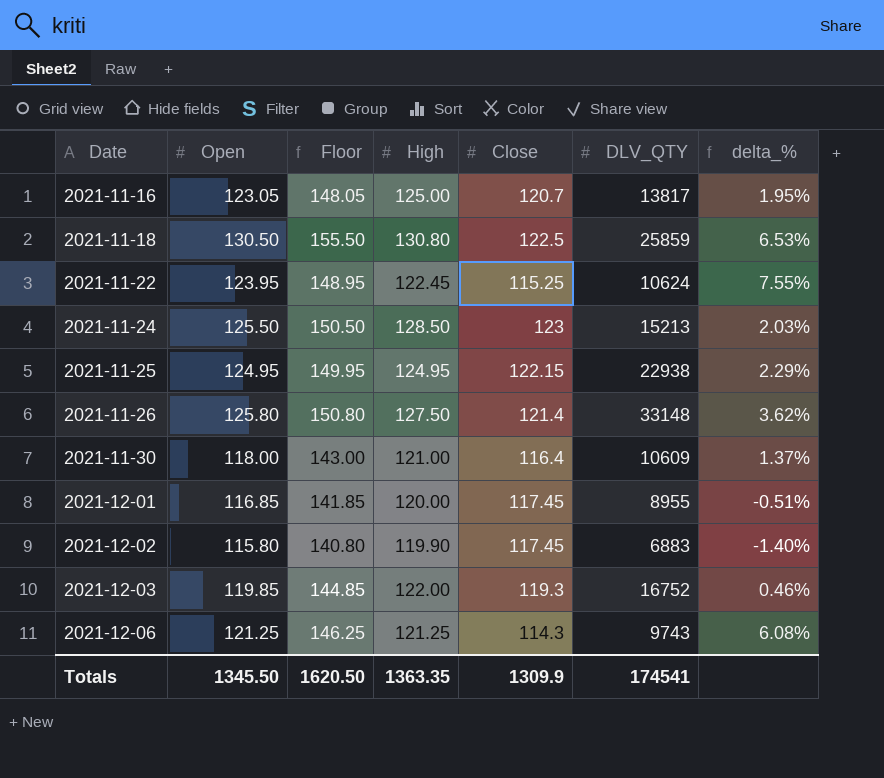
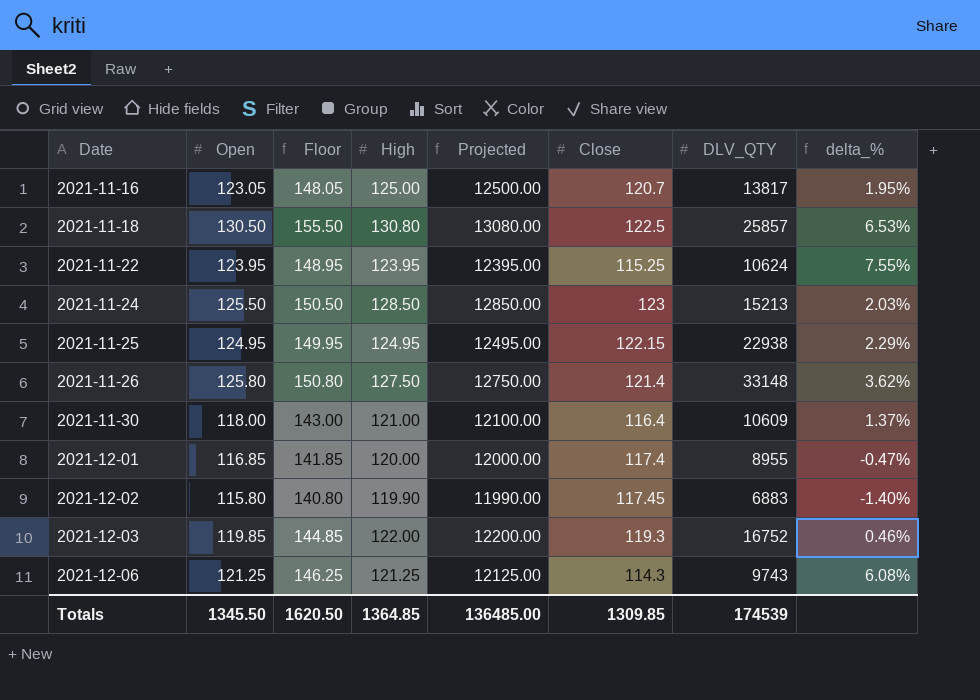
column Projected | formula: none -> [High] * 100
2021-11-18 | DLV_QTY: 25859 -> 25857
2021-11-22 | High: 122.45 -> 123.95
2021-12-01 | Close: 117.45 -> 117.4
2021-12-01 | delta_%: -0.51% -> -0.47%
Totals | High: 1363.35 -> 1364.85
Totals | Close: 1309.9 -> 1309.85
Totals | DLV_QTY: 174541 -> 174539

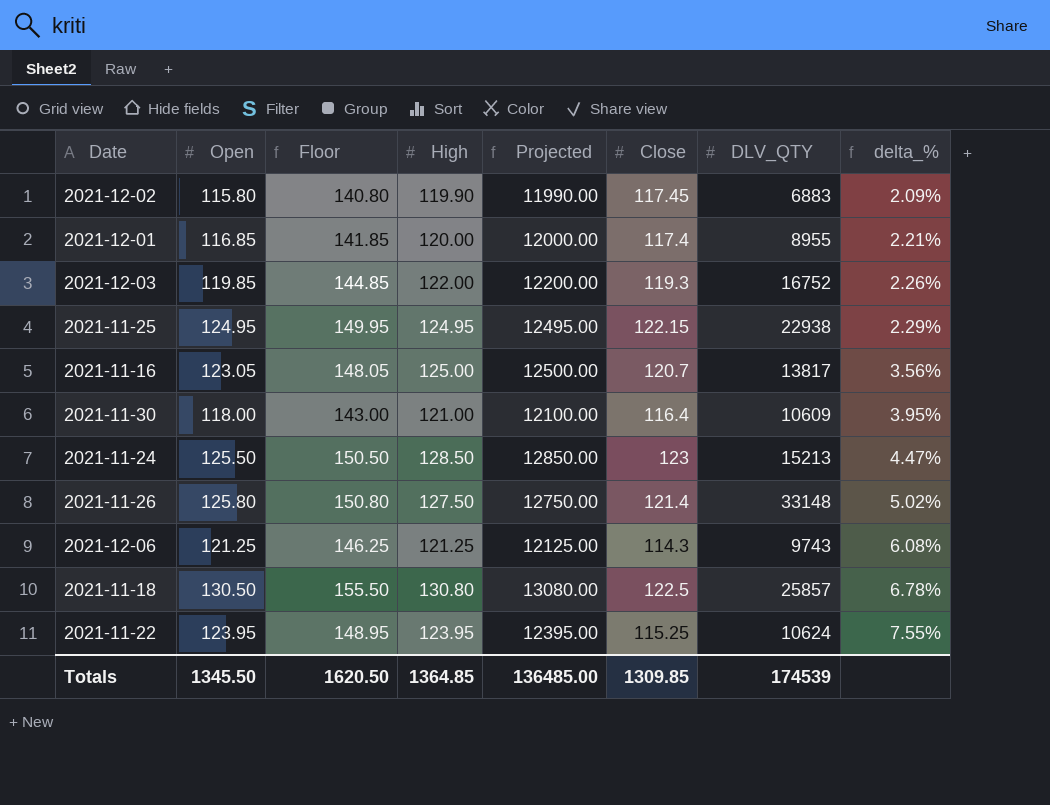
row order: Date ascending -> delta_% ascending
column delta_% | formula: ([Open] - [Close]) / [Close] -> ([High] - [Close]) / [Close]

